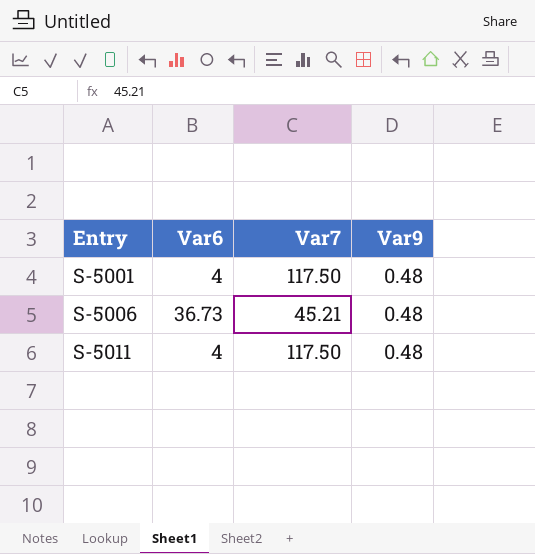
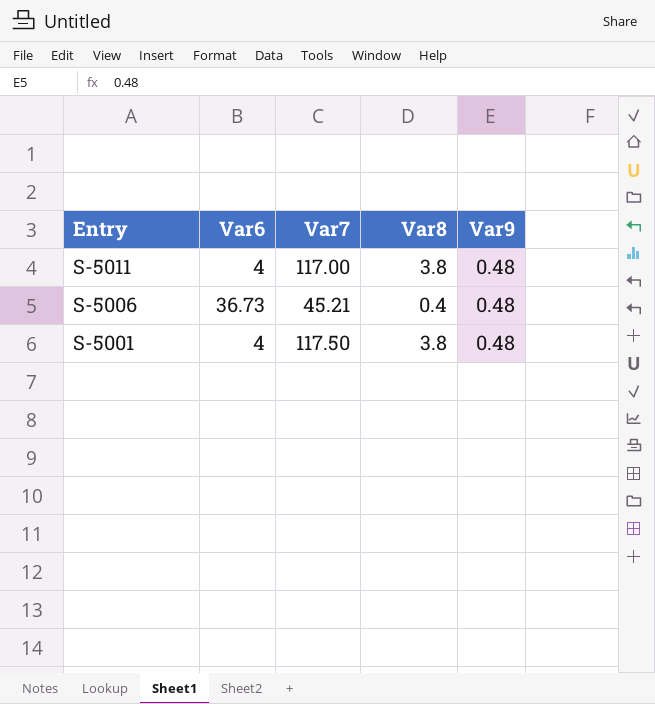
row order: Entry ascending -> Entry descending
column Var8 | position: none -> 4
S-5011 | Var7: 117.50 -> 117.00

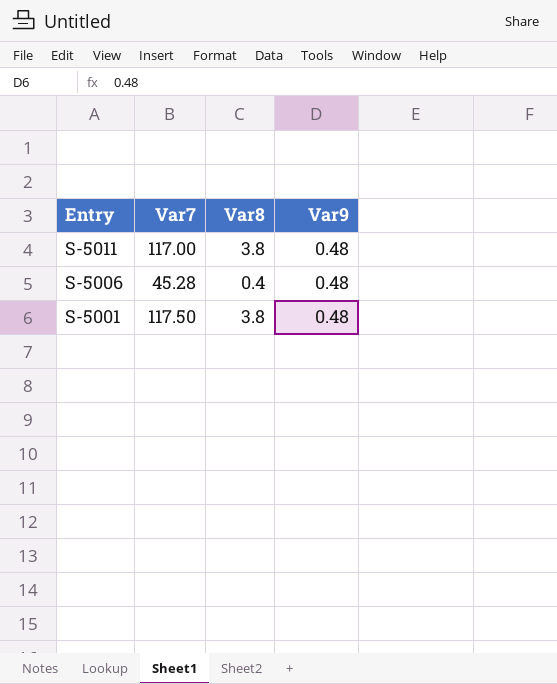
column Var6 | position: 2 -> none
S-5006 | Var7: 45.21 -> 45.28

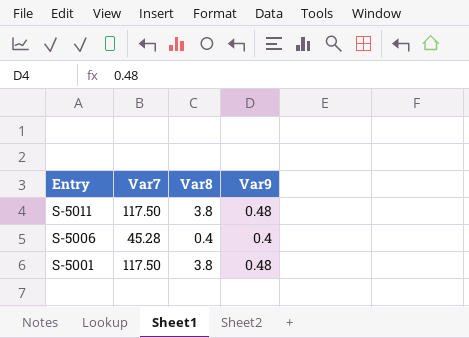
S-5011 | Var7: 117.00 -> 117.50
S-5006 | Var9: 0.48 -> 0.4

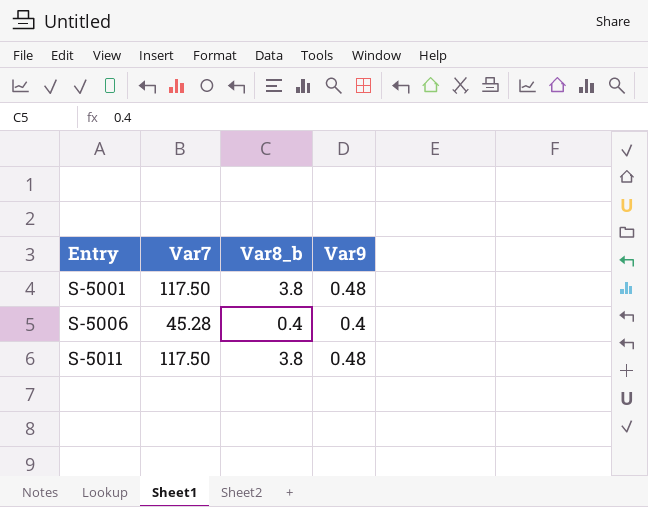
row order: Entry descending -> Entry ascending
column name: Var8 -> Var8_b

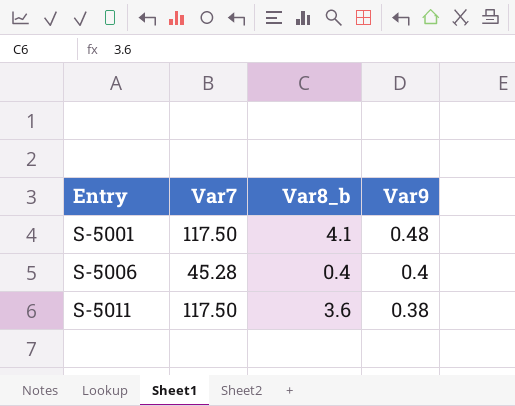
S-5001 | Var8_b: 3.8 -> 4.1
S-5011 | Var8_b: 3.8 -> 3.6
S-5011 | Var9: 0.48 -> 0.38

